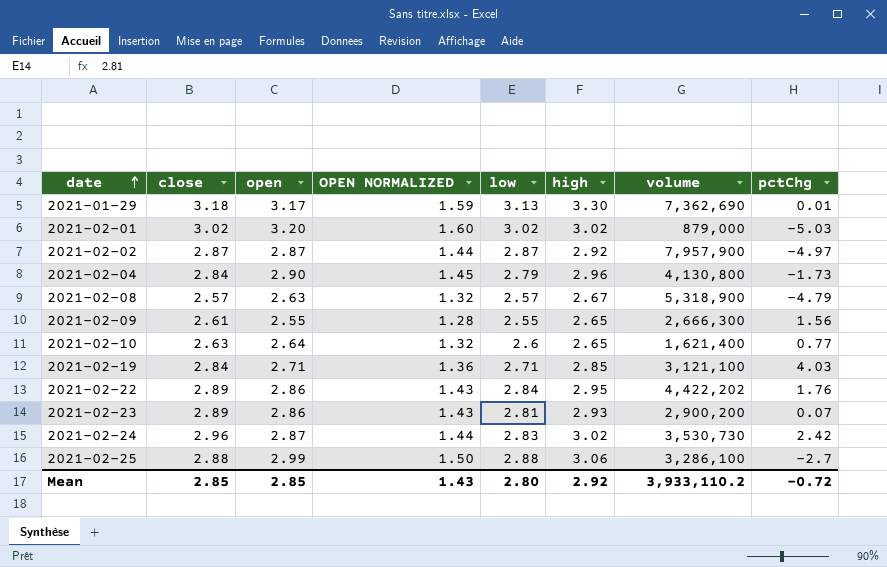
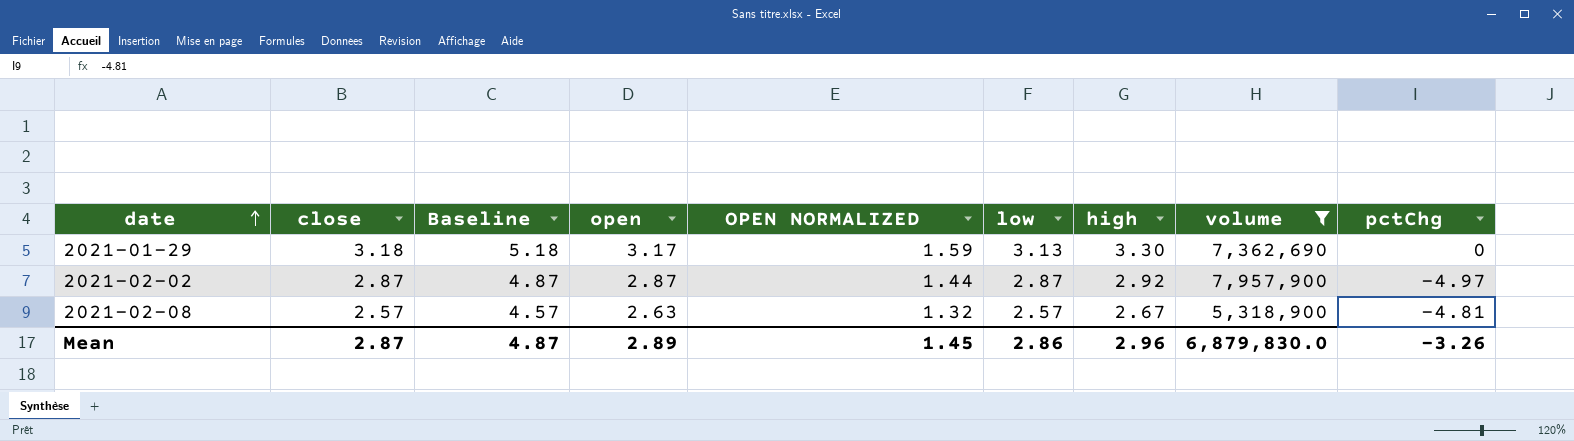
filter: none -> volume >= 5,318,900
column Baseline | formula: none -> [close] + 2
2021-01-29 | pctChg: 0.01 -> 0
2021-02-08 | pctChg: -4.79 -> -4.81
Mean | close: 2.85 -> 2.87
Mean | open: 2.85 -> 2.89
Mean | OPEN NORMALIZED: 1.43 -> 1.45
Mean | low: 2.80 -> 2.86
Mean | high: 2.92 -> 2.96
Mean | volume: 3,933,110.2 -> 6,879,830.0
Mean | pctChg: -0.72 -> -3.26

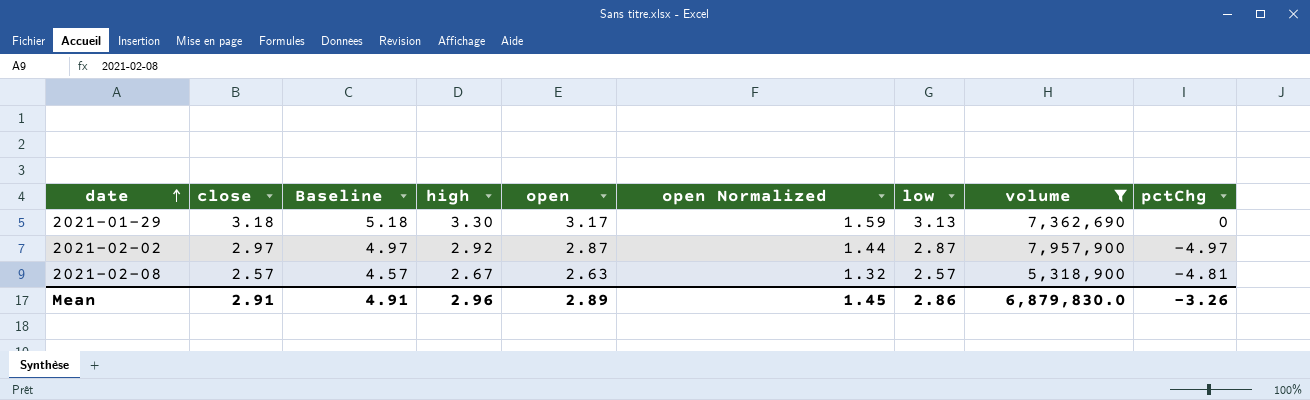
column high | position: 7 -> 4
column name: OPEN NORMALIZED -> open Normalized
2021-02-02 | close: 2.87 -> 2.97
2021-02-02 | Baseline: 4.87 -> 4.97
Mean | close: 2.87 -> 2.91
Mean | Baseline: 4.87 -> 4.91

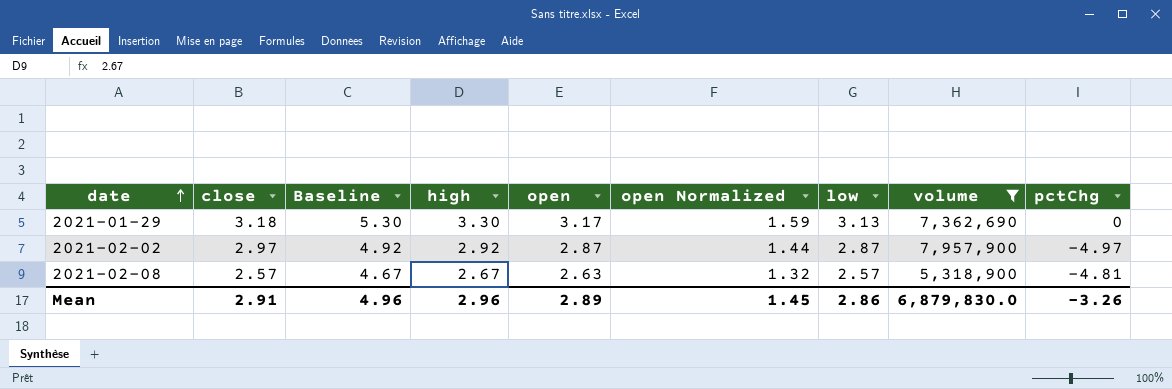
column Baseline | formula: [close] + 2 -> [high] + 2
Mean | Baseline: 4.91 -> 4.96

